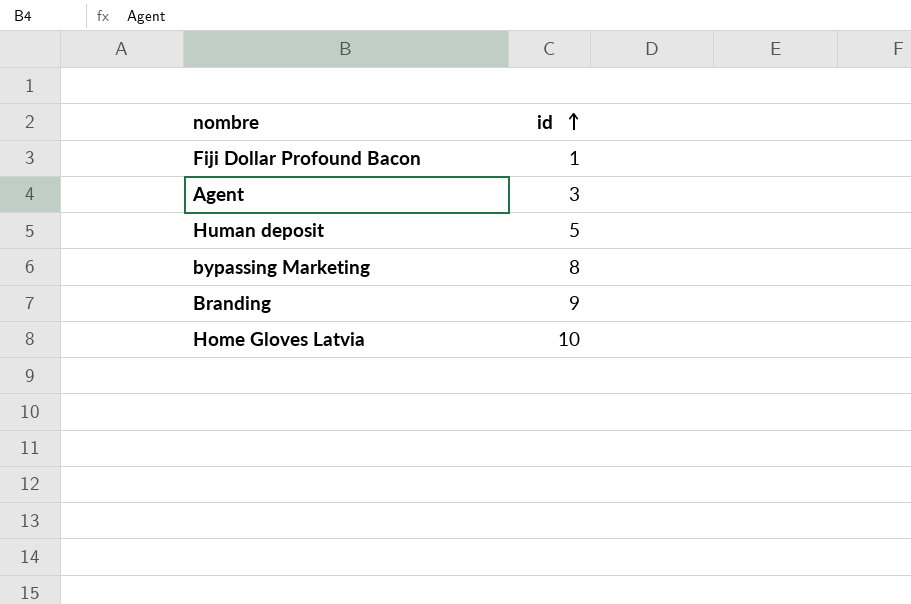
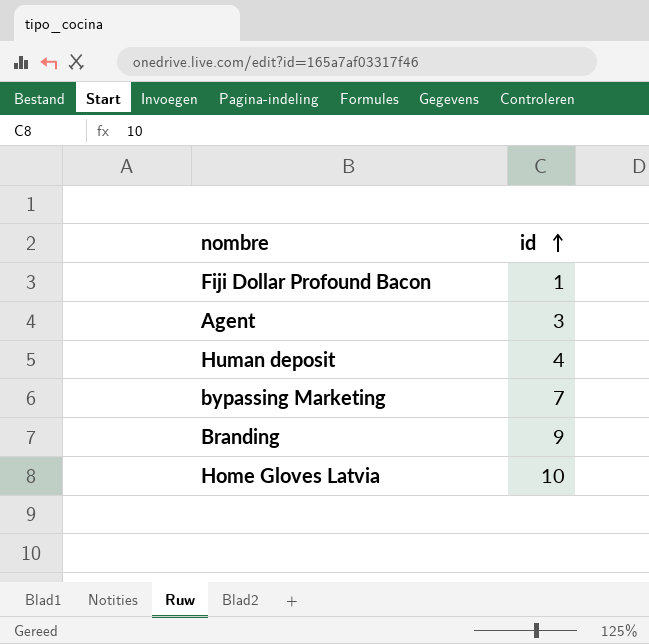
Human deposit | id: 5 -> 4
bypassing Marketing | id: 8 -> 7

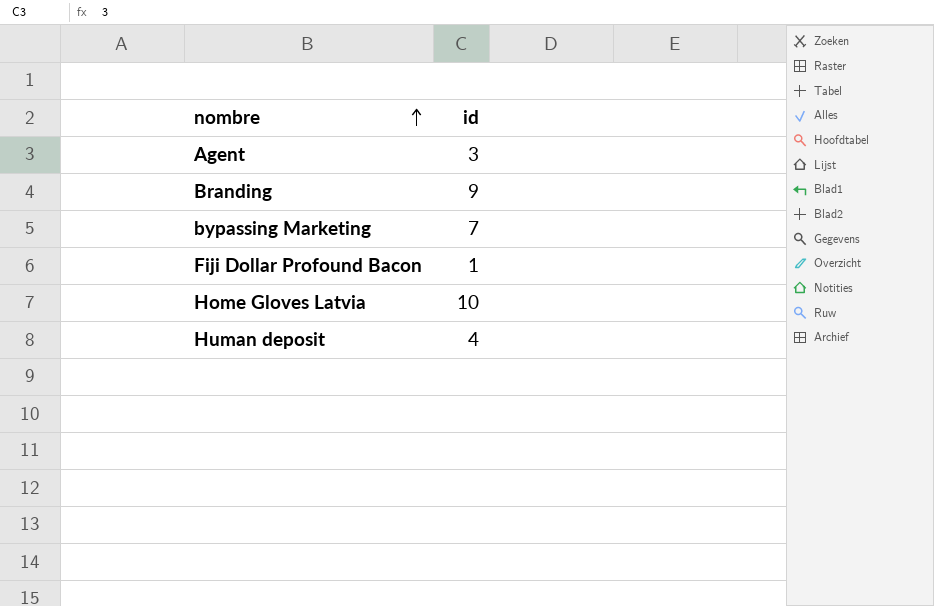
row order: id ascending -> nombre ascending

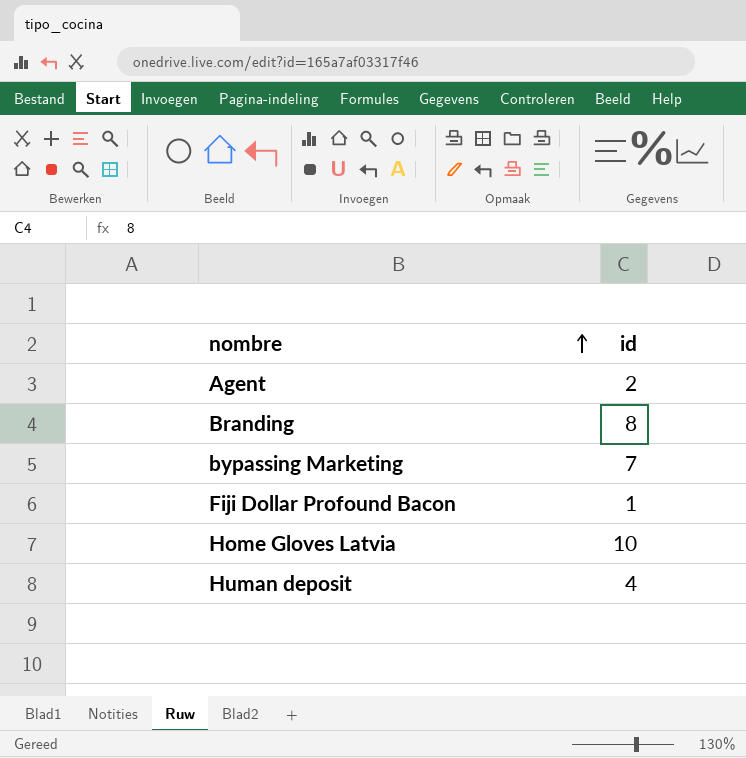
Agent | id: 3 -> 2
Branding | id: 9 -> 8

